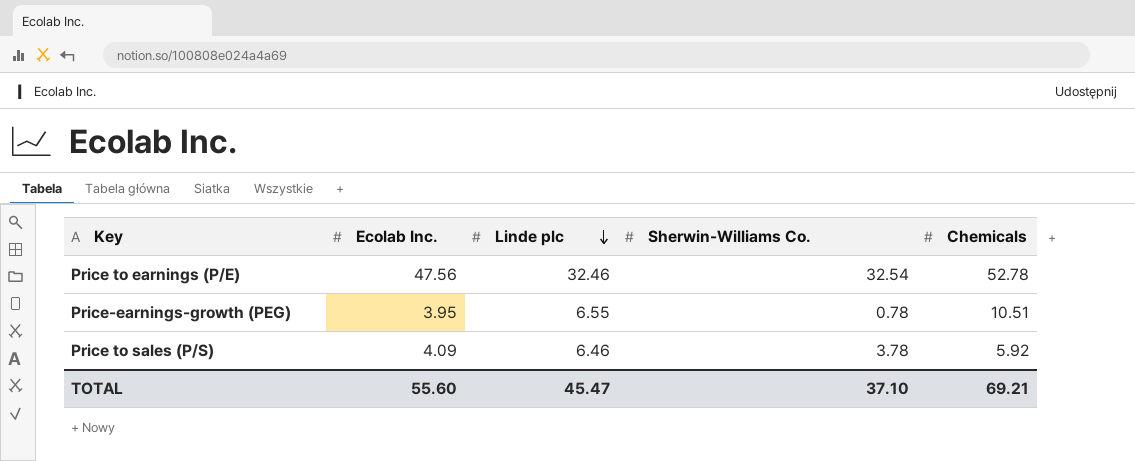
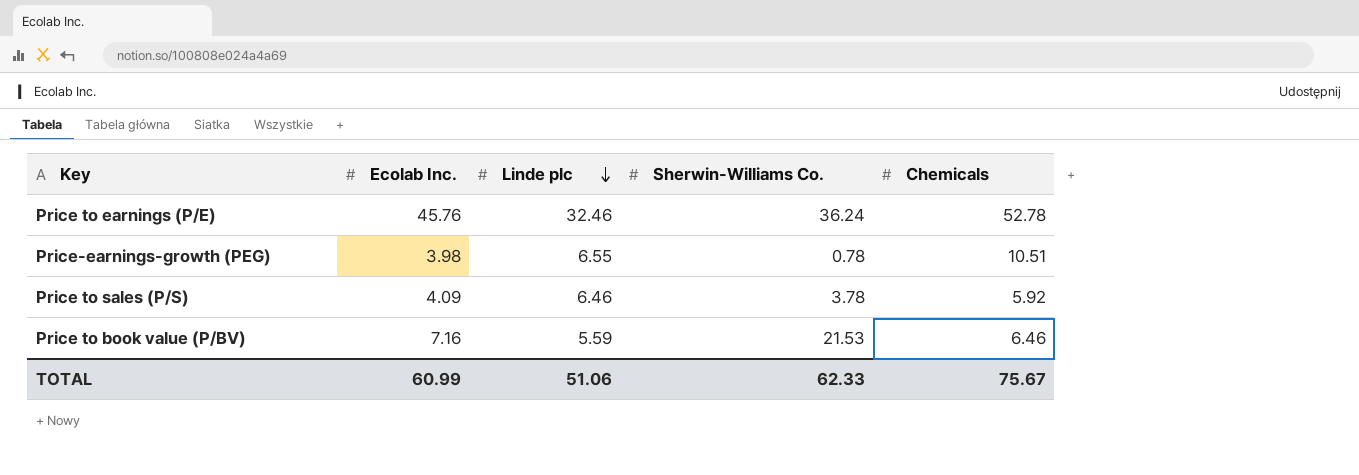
Price to earnings (P/E) | Ecolab Inc.: 47.56 -> 45.76
Price to earnings (P/E) | Sherwin-Williams Co.: 32.54 -> 36.24
Price-earnings-growth (PEG) | Ecolab Inc.: 3.95 -> 3.98
row Price to book value (P/BV): none -> 7.16 | 5.59 | 21.53 | 6.46
TOTAL | Ecolab Inc.: 55.60 -> 60.99
TOTAL | Linde plc: 45.47 -> 51.06
TOTAL | Sherwin-Williams Co.: 37.10 -> 62.33
TOTAL | Chemicals: 69.21 -> 75.67

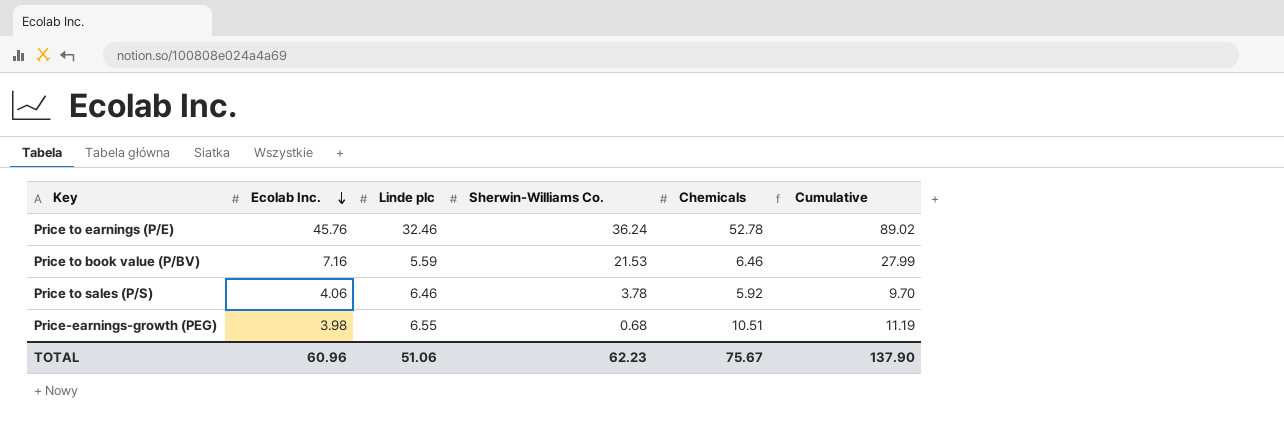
row order: Linde plc descending -> Ecolab Inc. descending
column Cumulative | formula: none -> [Sherwin-Williams Co.] + [Chemicals]
Price to sales (P/S) | Ecolab Inc.: 4.09 -> 4.06
Price-earnings-growth (PEG) | Sherwin-Williams Co.: 0.78 -> 0.68
TOTAL | Ecolab Inc.: 60.99 -> 60.96
TOTAL | Sherwin-Williams Co.: 62.33 -> 62.23

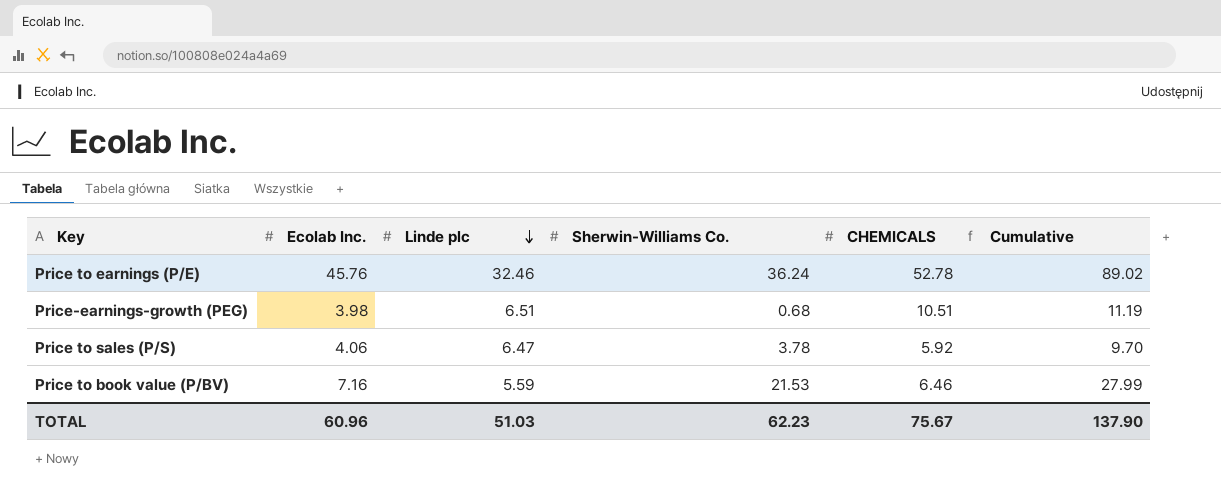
row order: Ecolab Inc. descending -> Linde plc descending
column name: Chemicals -> CHEMICALS
Price-earnings-growth (PEG) | Linde plc: 6.55 -> 6.51
Price to sales (P/S) | Linde plc: 6.46 -> 6.47
TOTAL | Linde plc: 51.06 -> 51.03

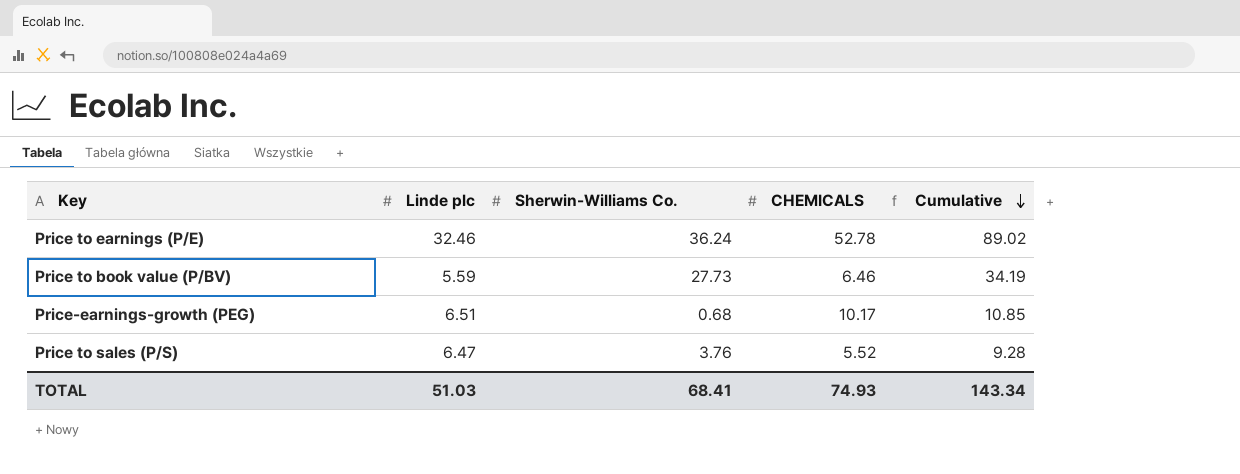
row order: Linde plc descending -> Cumulative descending
column Ecolab Inc. | position: 2 -> none
Price to book value (P/BV) | Sherwin-Williams Co.: 21.53 -> 27.73
Price to book value (P/BV) | Cumulative: 27.99 -> 34.19
Price-earnings-growth (PEG) | CHEMICALS: 10.51 -> 10.17
Price-earnings-growth (PEG) | Cumulative: 11.19 -> 10.85
Price to sales (P/S) | Sherwin-Williams Co.: 3.78 -> 3.76
Price to sales (P/S) | CHEMICALS: 5.92 -> 5.52
Price to sales (P/S) | Cumulative: 9.70 -> 9.28
TOTAL | Sherwin-Williams Co.: 62.23 -> 68.41
TOTAL | CHEMICALS: 75.67 -> 74.93
TOTAL | Cumulative: 137.90 -> 143.34

